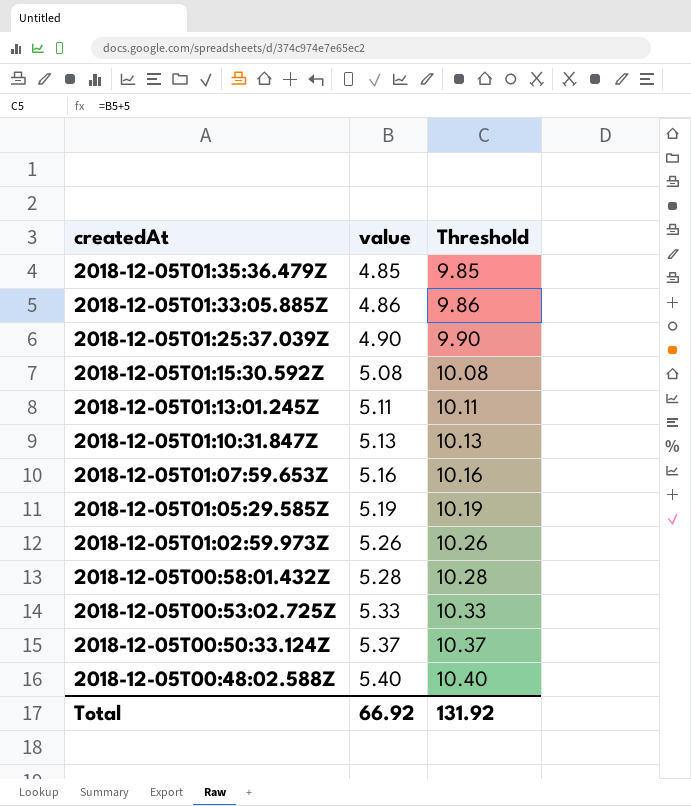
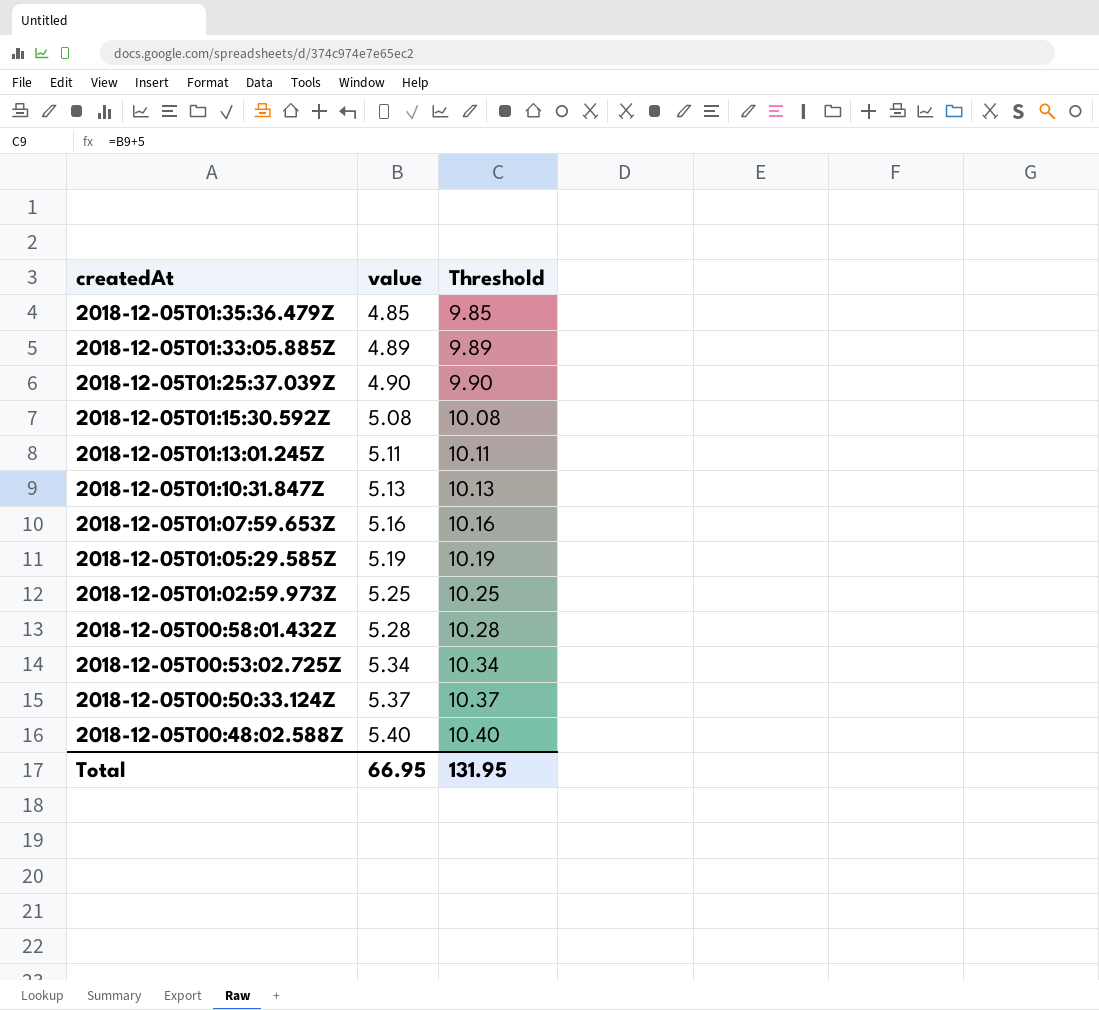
2018-12-05T01:33:05.885Z | value: 4.86 -> 4.89
2018-12-05T01:33:05.885Z | Threshold: 9.86 -> 9.89
2018-12-05T01:02:59.973Z | value: 5.26 -> 5.25
2018-12-05T01:02:59.973Z | Threshold: 10.26 -> 10.25
2018-12-05T00:53:02.725Z | value: 5.33 -> 5.34
2018-12-05T00:53:02.725Z | Threshold: 10.33 -> 10.34
Total | value: 66.92 -> 66.95
Total | Threshold: 131.92 -> 131.95

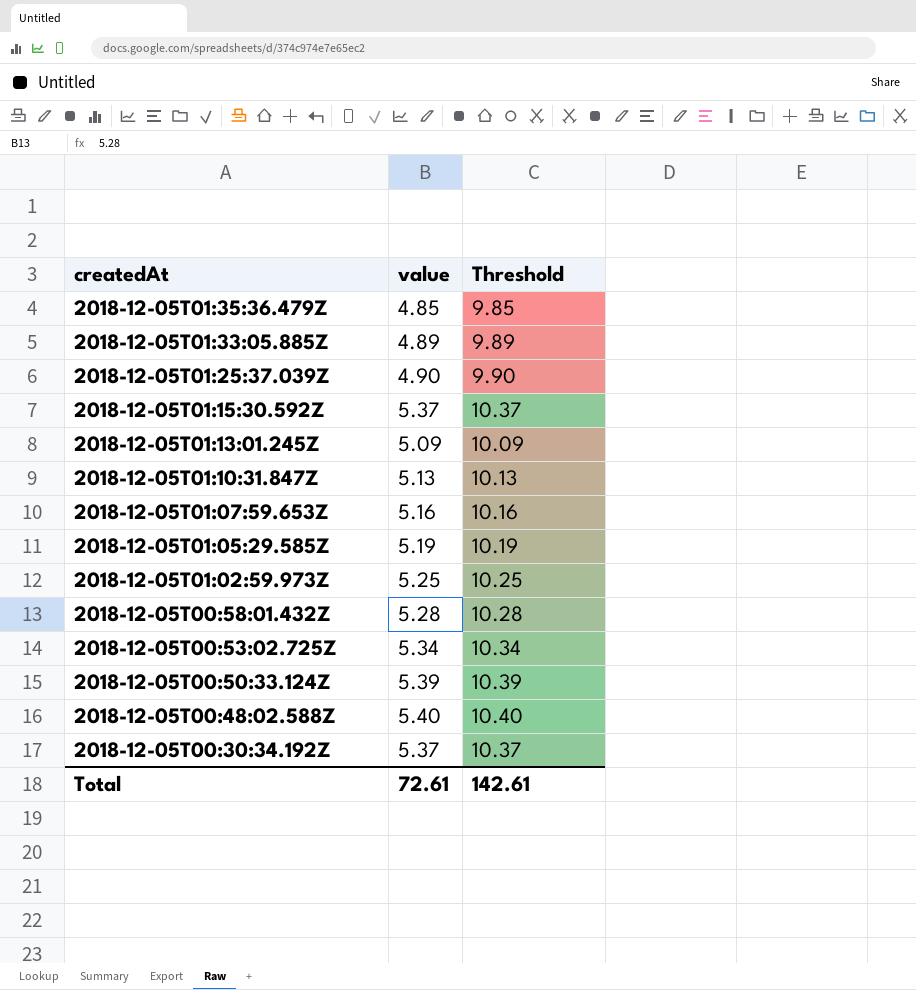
2018-12-05T01:15:30.592Z | value: 5.08 -> 5.37
2018-12-05T01:15:30.592Z | Threshold: 10.08 -> 10.37
2018-12-05T01:13:01.245Z | value: 5.11 -> 5.09
2018-12-05T01:13:01.245Z | Threshold: 10.11 -> 10.09
2018-12-05T00:50:33.124Z | value: 5.37 -> 5.39
2018-12-05T00:50:33.124Z | Threshold: 10.37 -> 10.39
row 2018-12-05T00:30:34.192Z: none -> 5.37 | 10.37
Total | value: 66.95 -> 72.61
Total | Threshold: 131.95 -> 142.61

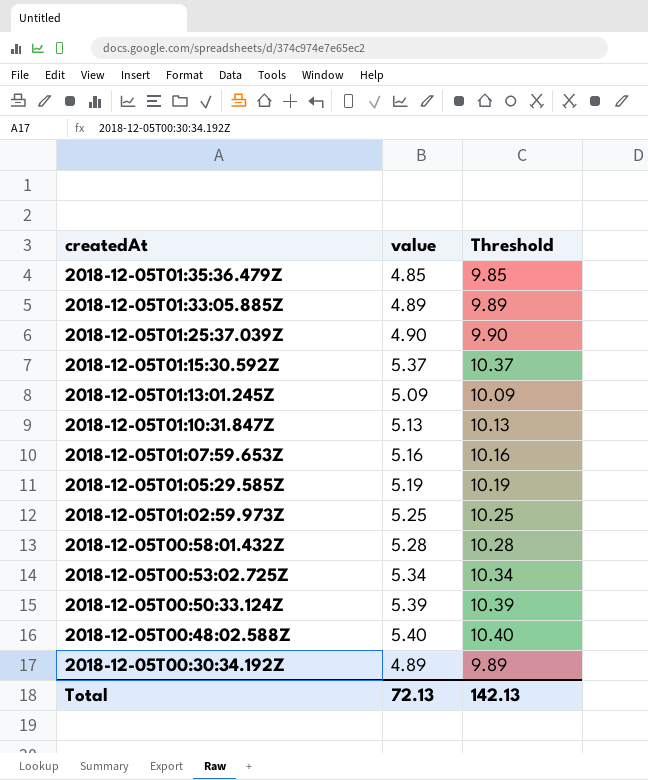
2018-12-05T00:30:34.192Z | value: 5.37 -> 4.89
2018-12-05T00:30:34.192Z | Threshold: 10.37 -> 9.89
Total | value: 72.61 -> 72.13
Total | Threshold: 142.61 -> 142.13

